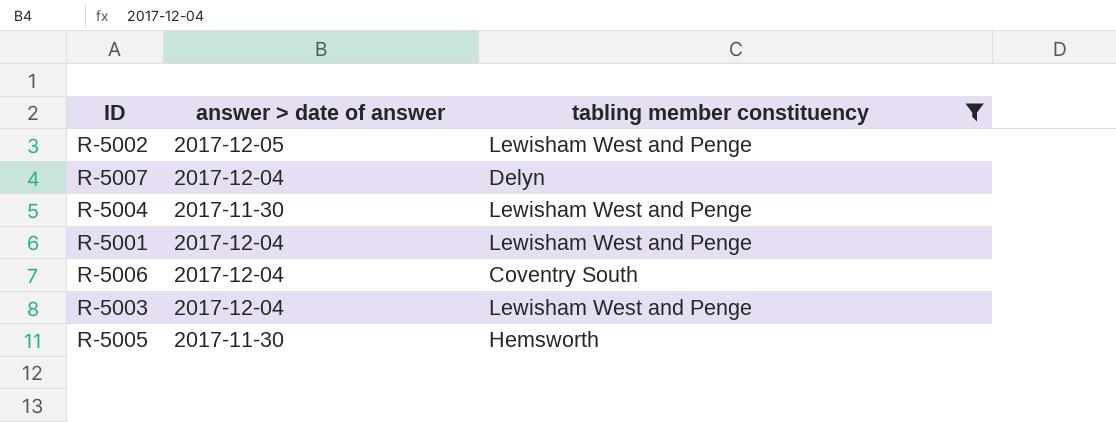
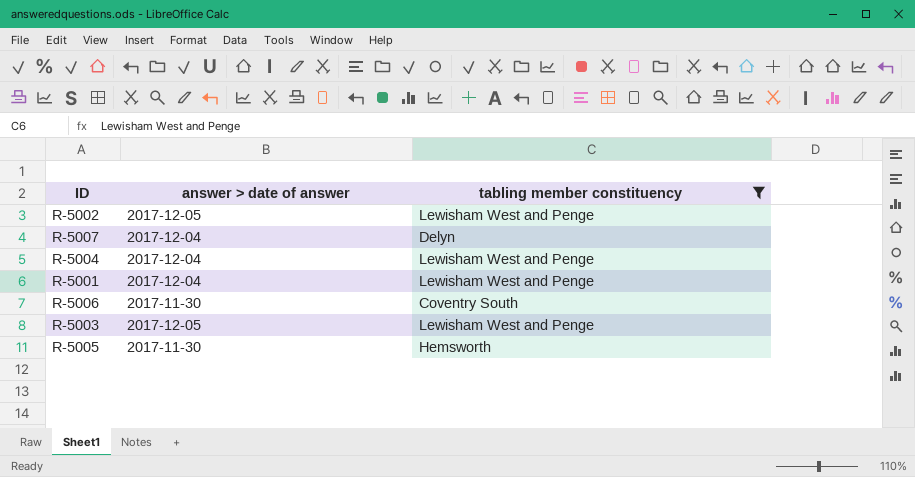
R-5004 | answer > date of answer: 2017-11-30 -> 2017-12-04
R-5006 | answer > date of answer: 2017-12-04 -> 2017-11-30
R-5003 | answer > date of answer: 2017-12-04 -> 2017-12-05

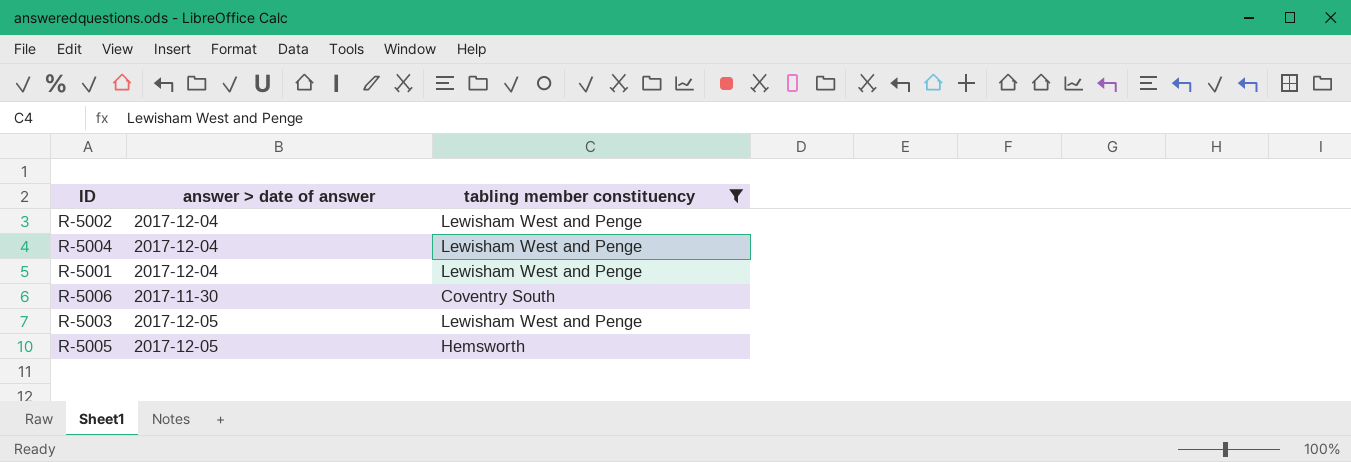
row R-5007: 2017-12-04 | Delyn -> none
R-5002 | answer > date of answer: 2017-12-05 -> 2017-12-04
R-5005 | answer > date of answer: 2017-11-30 -> 2017-12-05

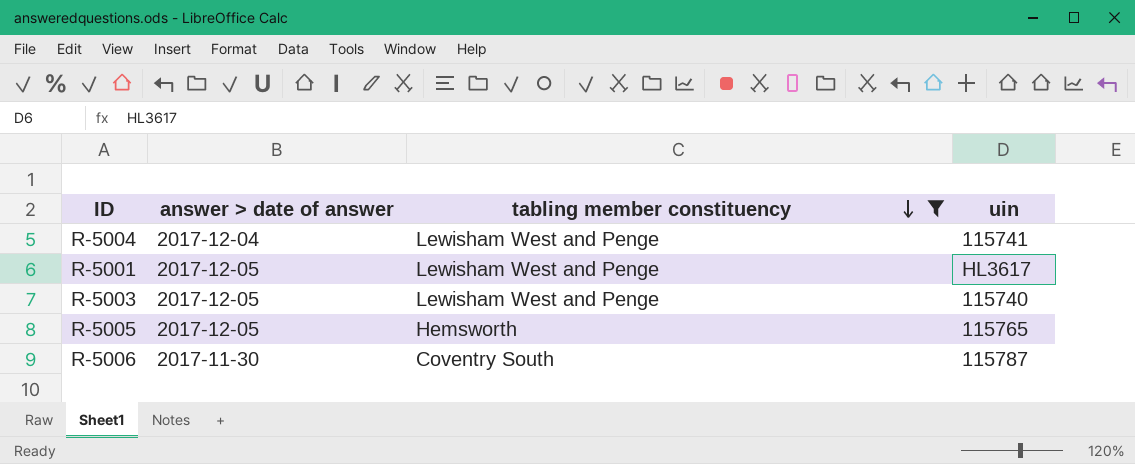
row order: none -> tabling member constituency descending
column uin | position: none -> 4
row R-5002: 2017-12-04 | Lewisham West and Penge -> none
R-5001 | answer > date of answer: 2017-12-04 -> 2017-12-05

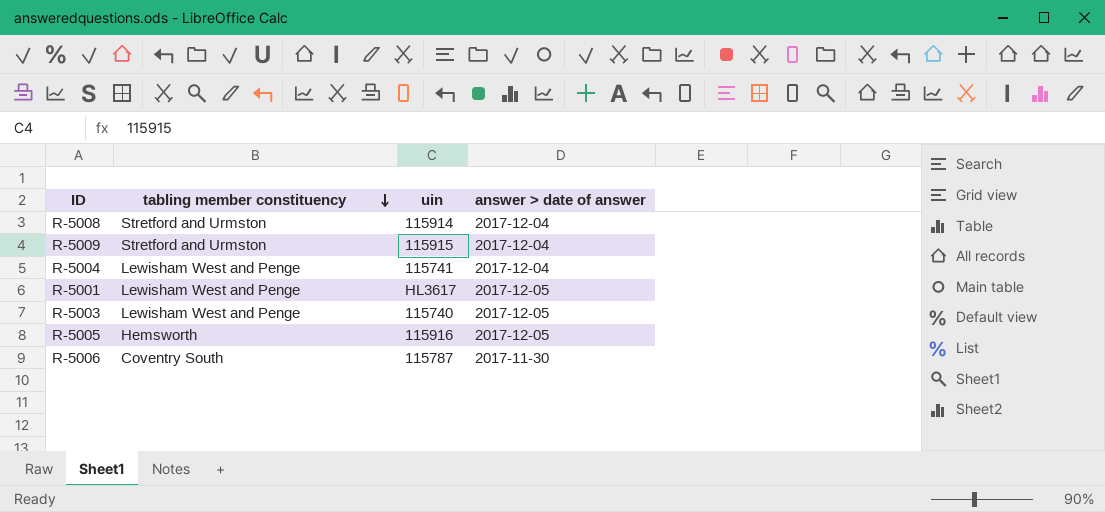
filter: tabling member constituency != Stretford and Urmston -> none
column answer > date of answer | position: 2 -> 4
R-5005 | uin: 115765 -> 115916

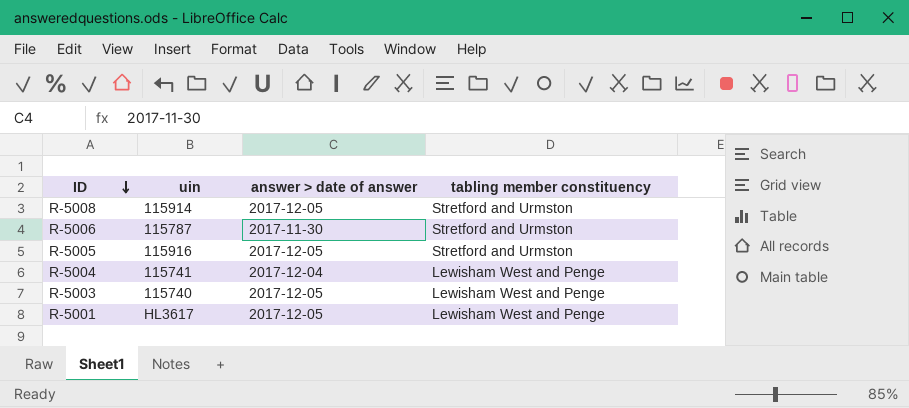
row order: tabling member constituency descending -> ID descending
column tabling member constituency | position: 2 -> 4
row R-5009: Stretford and Urmston | 115915 | 2017-12-04 -> none
R-5008 | answer > date of answer: 2017-12-04 -> 2017-12-05
R-5006 | tabling member constituency: Coventry South -> Stretford and Urmston
R-5005 | tabling member constituency: Hemsworth -> Stretford and Urmston

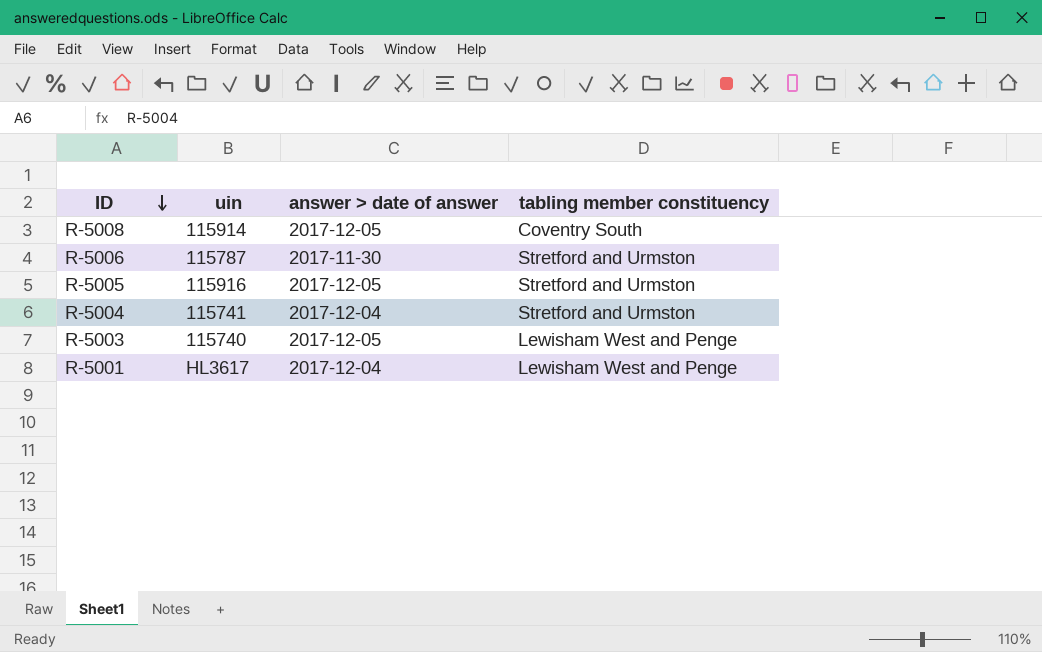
R-5008 | tabling member constituency: Stretford and Urmston -> Coventry South
R-5004 | tabling member constituency: Lewisham West and Penge -> Stretford and Urmston
R-5001 | answer > date of answer: 2017-12-05 -> 2017-12-04

